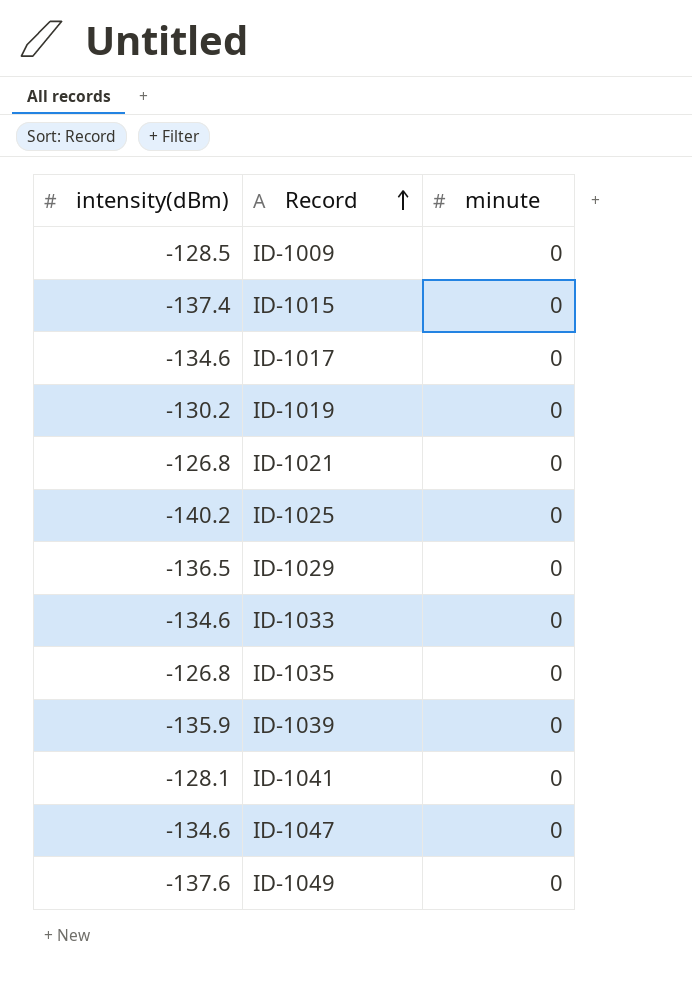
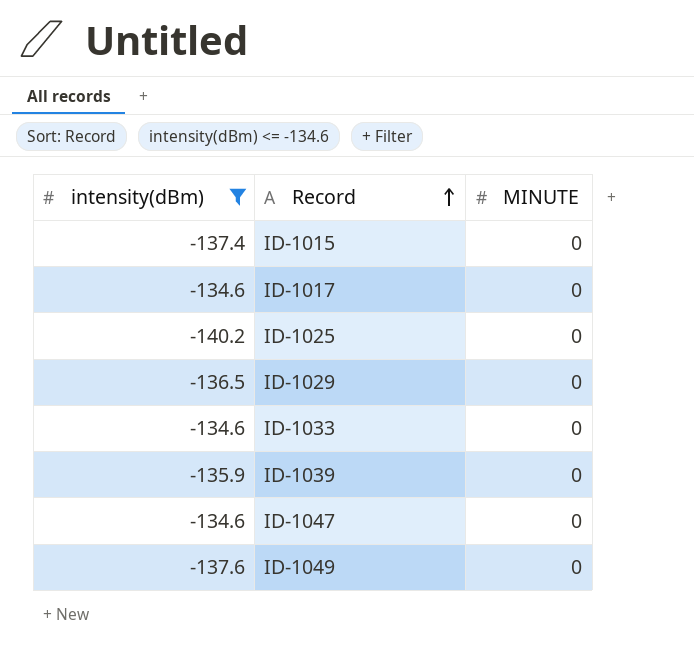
filter: none -> intensity(dBm) <= -134.6
column name: minute -> MINUTE

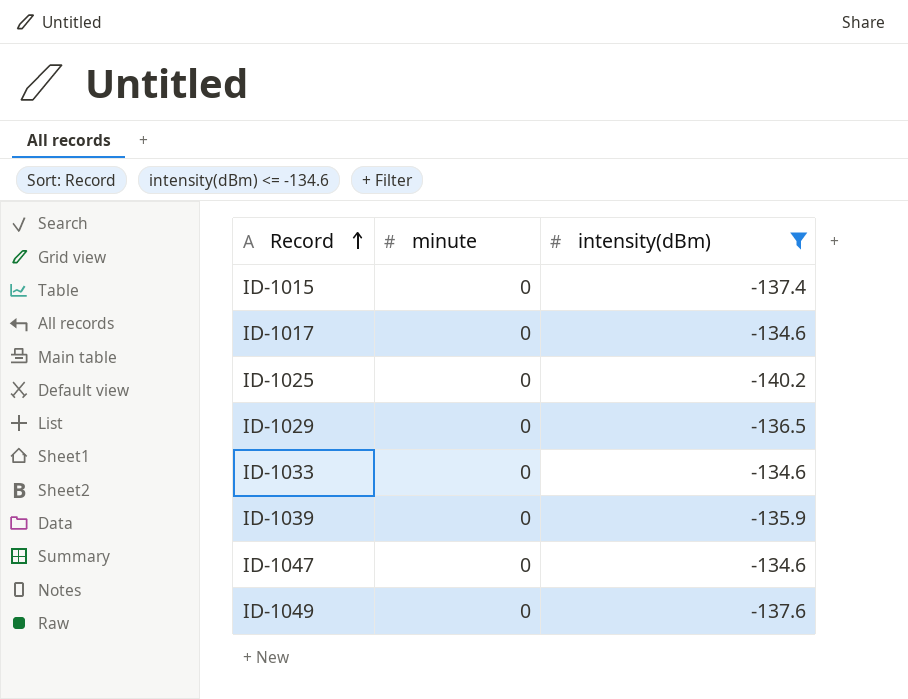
column name: MINUTE -> minute
column intensity(dBm) | position: 1 -> 3

